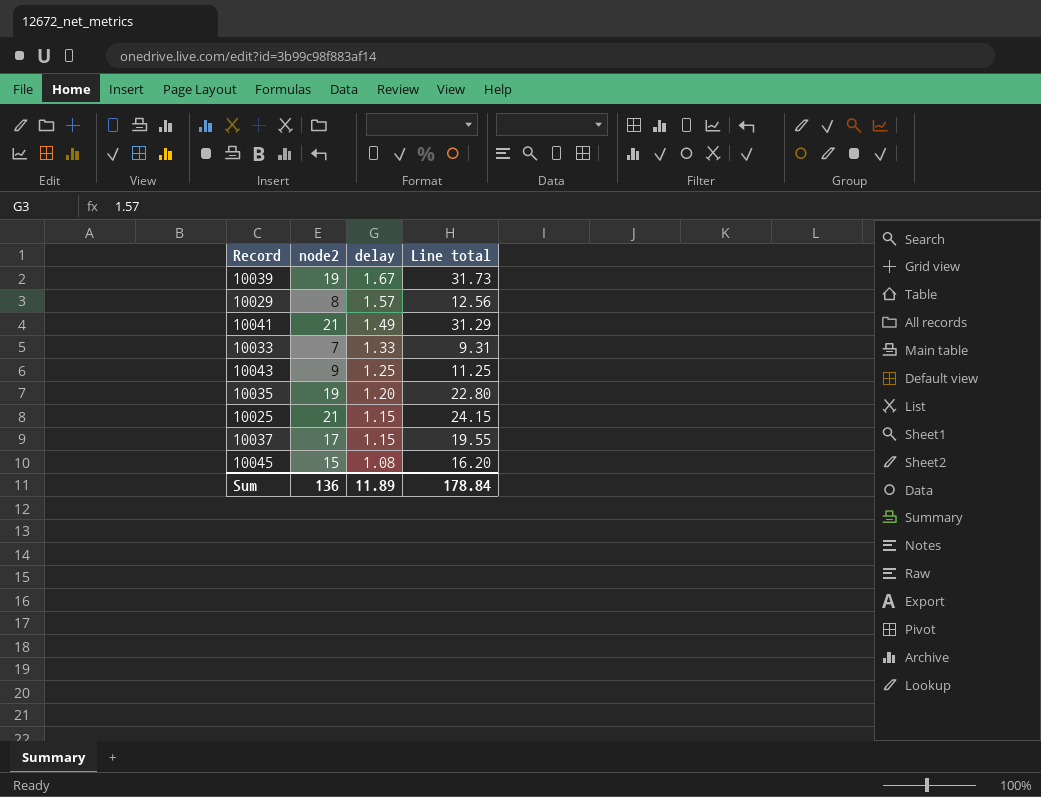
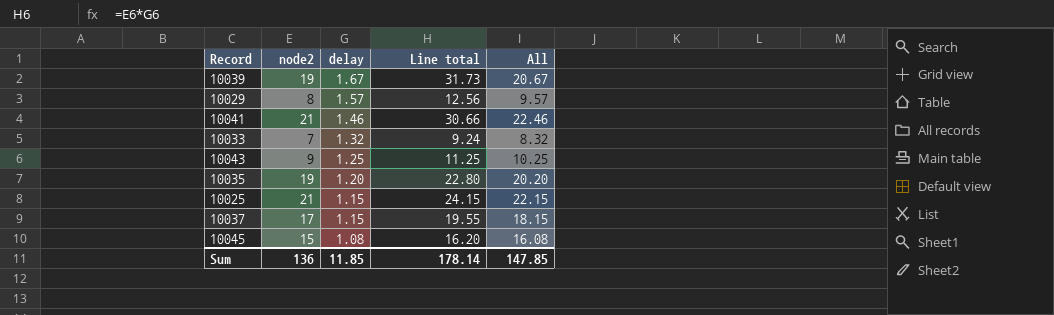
column All | formula: none -> [node2] + [delay]
10041 | delay: 1.49 -> 1.46
10041 | Line total: 31.29 -> 30.66
10033 | delay: 1.33 -> 1.32
10033 | Line total: 9.31 -> 9.24
Sum | delay: 11.89 -> 11.85
Sum | Line total: 178.84 -> 178.14

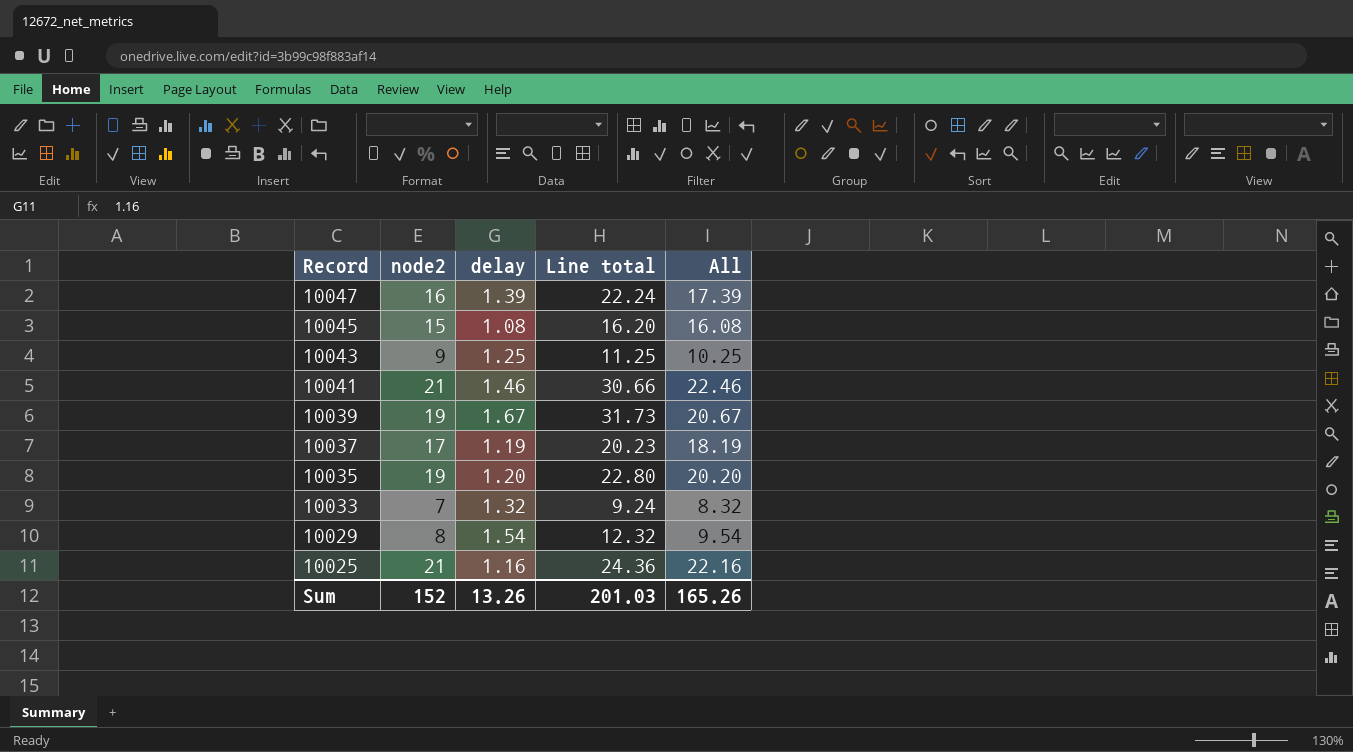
row order: delay descending -> Record descending
row 10047: none -> 16 | 1.39 | 22.24 | 17.39
10037 | delay: 1.15 -> 1.19
10037 | Line total: 19.55 -> 20.23
10037 | All: 18.15 -> 18.19
10029 | delay: 1.57 -> 1.54
10029 | Line total: 12.56 -> 12.32
10029 | All: 9.57 -> 9.54
10025 | delay: 1.15 -> 1.16
10025 | Line total: 24.15 -> 24.36
10025 | All: 22.15 -> 22.16
Sum | node2: 136 -> 152
Sum | delay: 11.85 -> 13.26
Sum | Line total: 178.14 -> 201.03
Sum | All: 147.85 -> 165.26

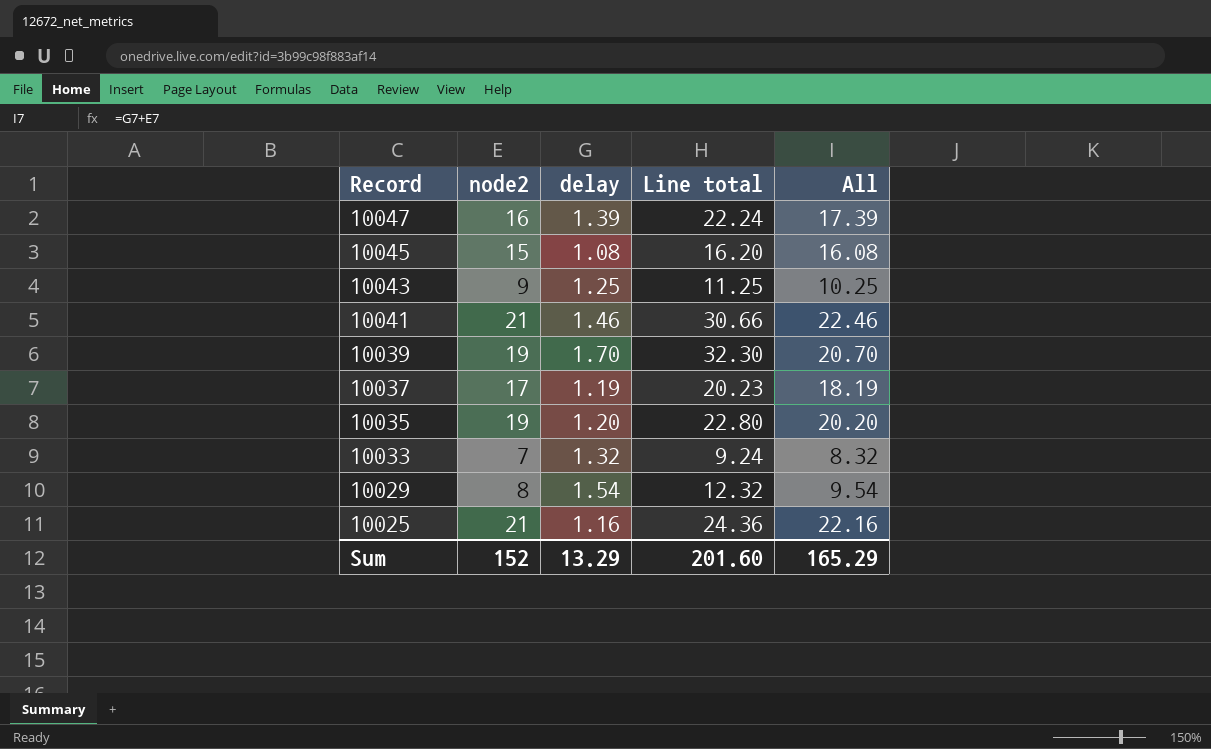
10039 | delay: 1.67 -> 1.70
10039 | Line total: 31.73 -> 32.30
10039 | All: 20.67 -> 20.70
Sum | delay: 13.26 -> 13.29
Sum | Line total: 201.03 -> 201.60
Sum | All: 165.26 -> 165.29

